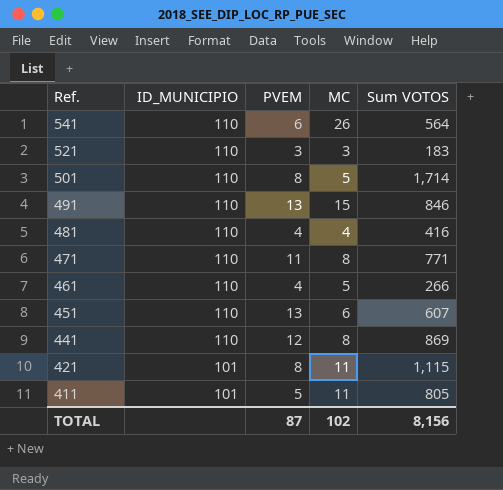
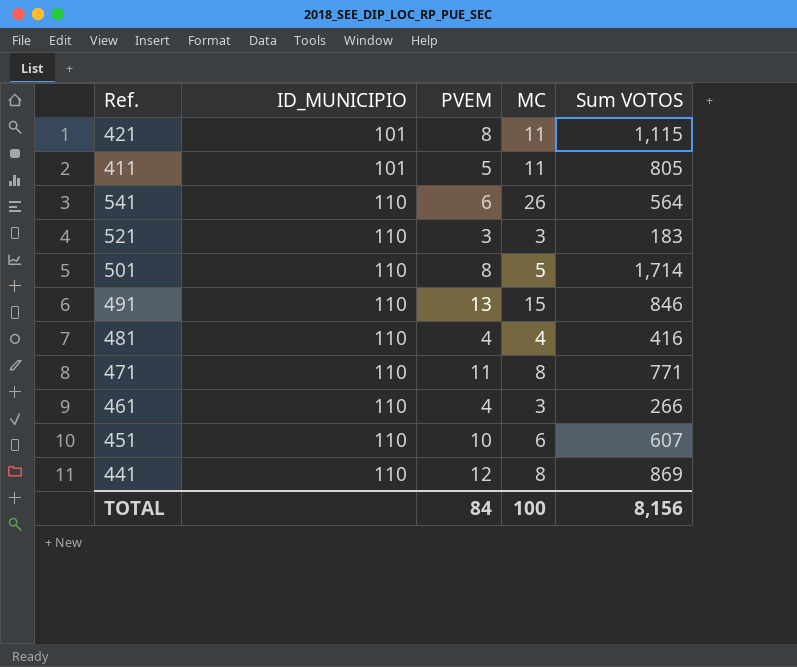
row order: Ref. descending -> ID_MUNICIPIO ascending
461 | MC: 5 -> 3
451 | PVEM: 13 -> 10
TOTAL | PVEM: 87 -> 84
TOTAL | MC: 102 -> 100

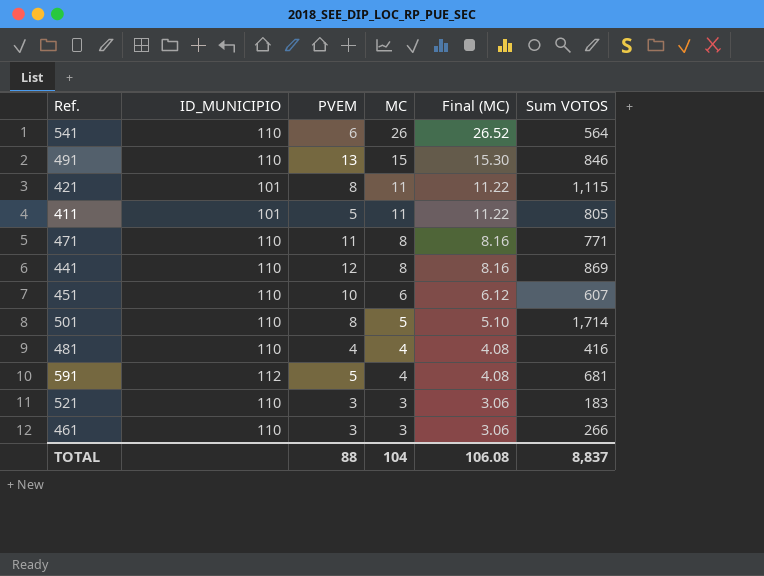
row order: ID_MUNICIPIO ascending -> MC descending
column Final (MC) | formula: none -> [MC] * 1.02
row 591: none -> 112 | 5 | 4 | 4.08 | 681
461 | PVEM: 4 -> 3
TOTAL | PVEM: 84 -> 88
TOTAL | MC: 100 -> 104
TOTAL | Sum VOTOS: 8,156 -> 8,837

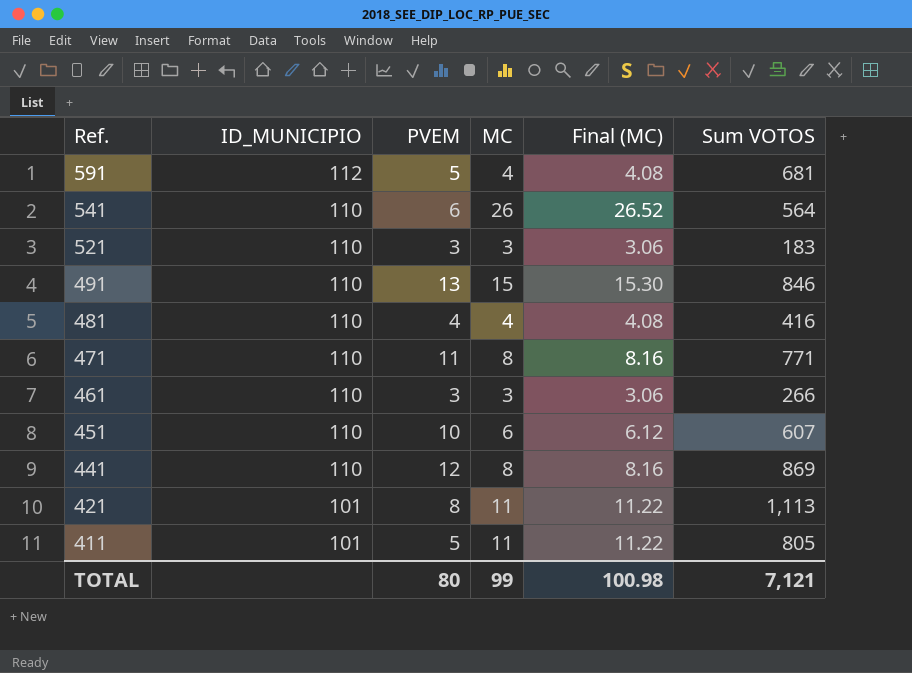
row order: MC descending -> Ref. descending
row 501: 110 | 8 | 5 | 5.10 | 1,714 -> none
421 | Sum VOTOS: 1,115 -> 1,113
TOTAL | PVEM: 88 -> 80
TOTAL | MC: 104 -> 99
TOTAL | Final (MC): 106.08 -> 100.98
TOTAL | Sum VOTOS: 8,837 -> 7,121

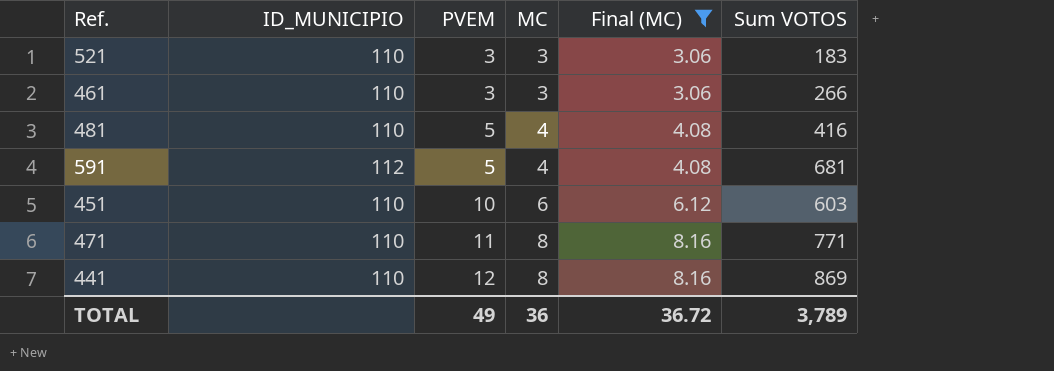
filter: none -> Final (MC) <= 8.16
row order: Ref. descending -> PVEM ascending
481 | PVEM: 4 -> 5
451 | Sum VOTOS: 607 -> 603
TOTAL | PVEM: 80 -> 49
TOTAL | MC: 99 -> 36
TOTAL | Final (MC): 100.98 -> 36.72
TOTAL | Sum VOTOS: 7,121 -> 3,789

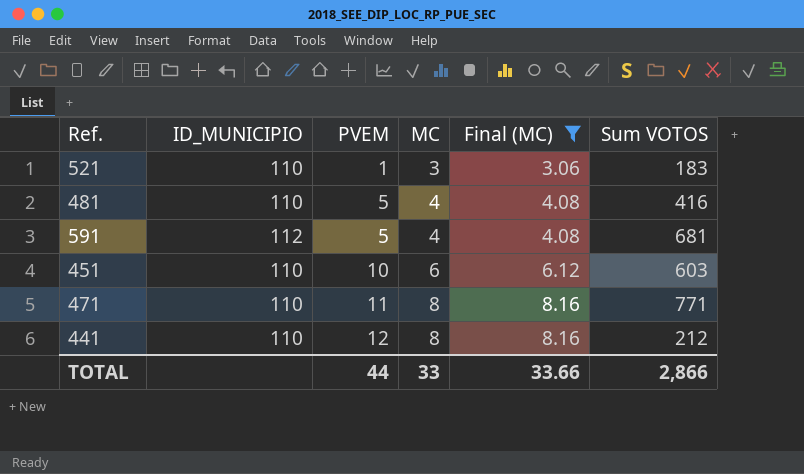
row 461: 110 | 3 | 3 | 3.06 | 266 -> none
521 | PVEM: 3 -> 1
441 | Sum VOTOS: 869 -> 212
TOTAL | PVEM: 49 -> 44
TOTAL | MC: 36 -> 33
TOTAL | Final (MC): 36.72 -> 33.66
TOTAL | Sum VOTOS: 3,789 -> 2,866

